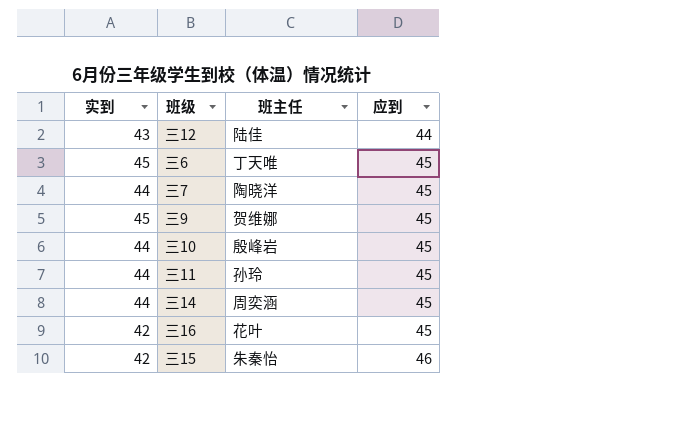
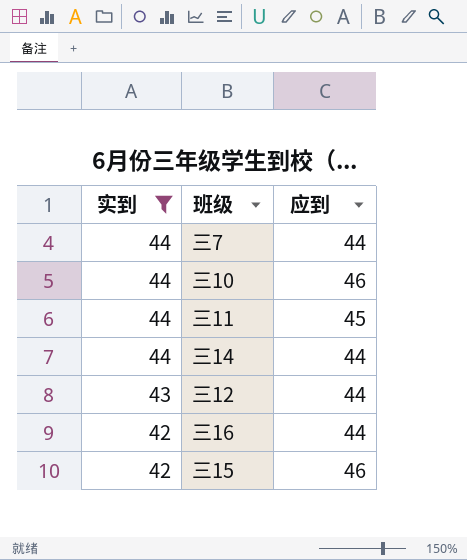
filter: none -> 实到 != 45
row order: 应到 ascending -> 实到 descending
column 班主任 | position: 3 -> none
三7 | 应到: 45 -> 44
三10 | 应到: 45 -> 46
三14 | 应到: 45 -> 44
三16 | 应到: 45 -> 44

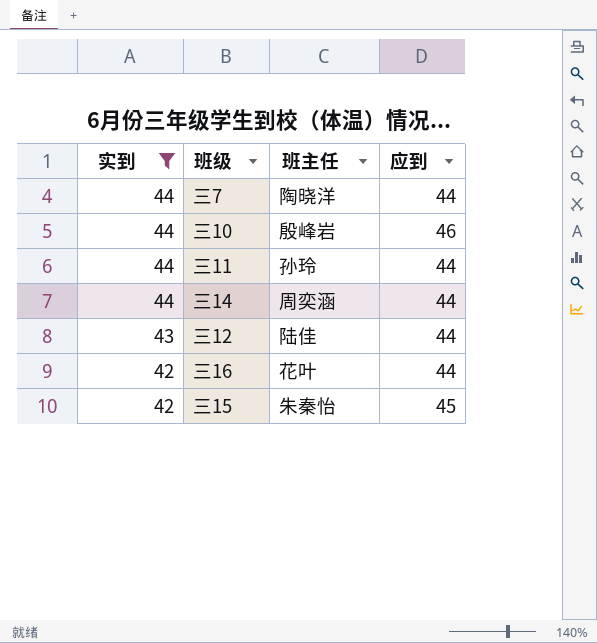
column 班主任 | position: none -> 3
三11 | 应到: 45 -> 44
三15 | 应到: 46 -> 45

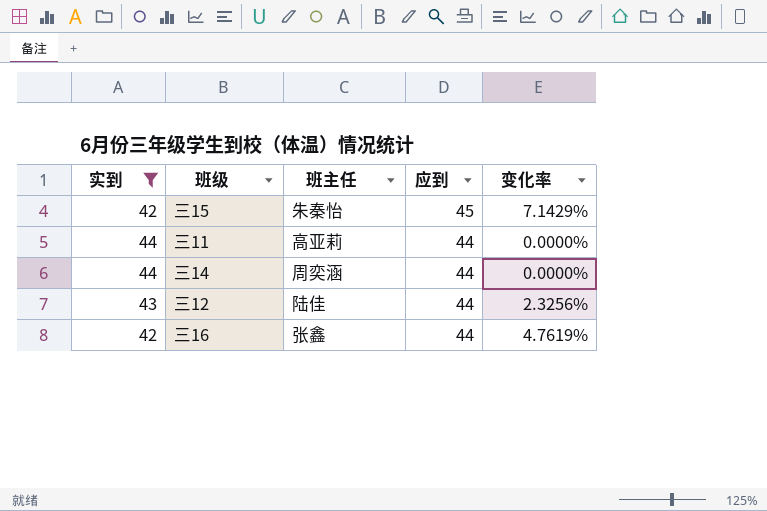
row order: 实到 descending -> 应到 descending
column 变化率 | formula: none -> ([应到] - [实到]) / [实到]
row 三7: 44 | 陶晓洋 | 44 -> none
row 三10: 44 | 殷峰岩 | 46 -> none
三11 | 班主任: 孙玲 -> 高亚莉
三16 | 班主任: 花叶 -> 张鑫

